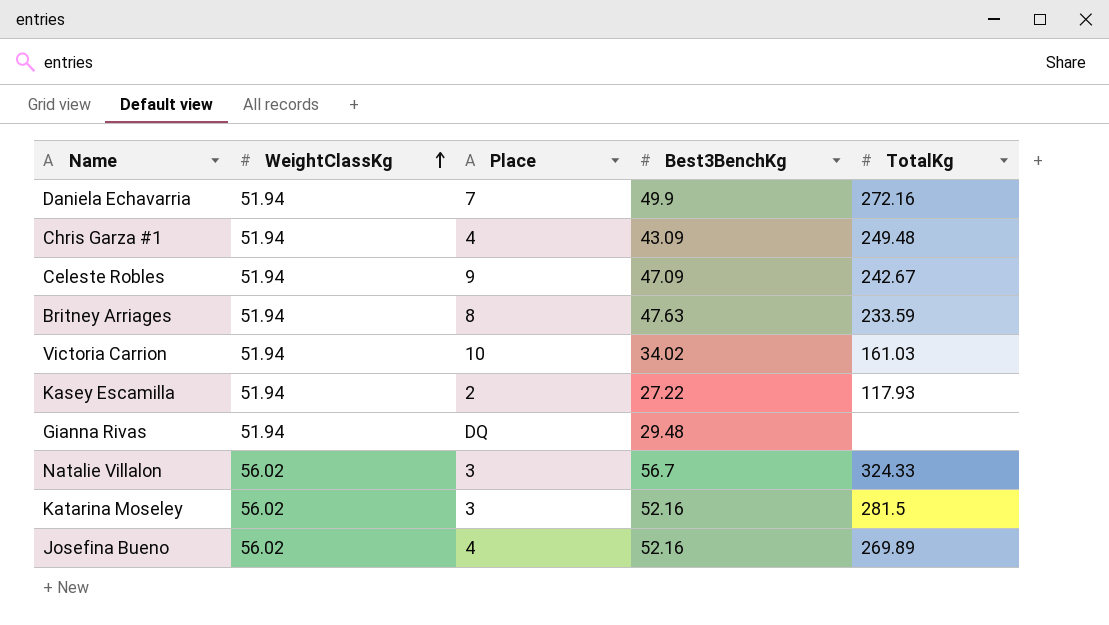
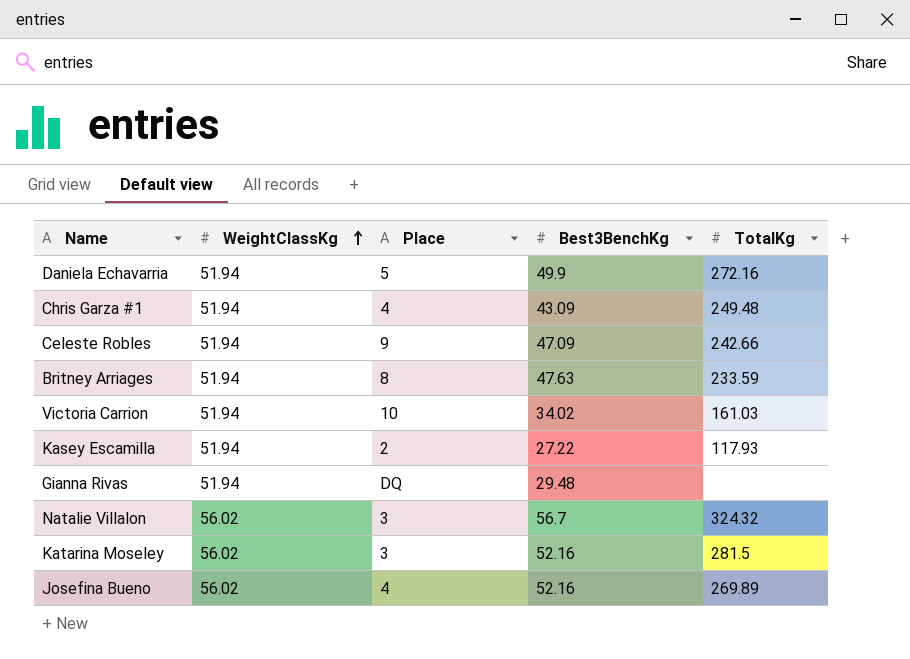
Daniela Echavarria | Place: 7 -> 5
Celeste Robles | TotalKg: 242.67 -> 242.66
Natalie Villalon | TotalKg: 324.33 -> 324.32

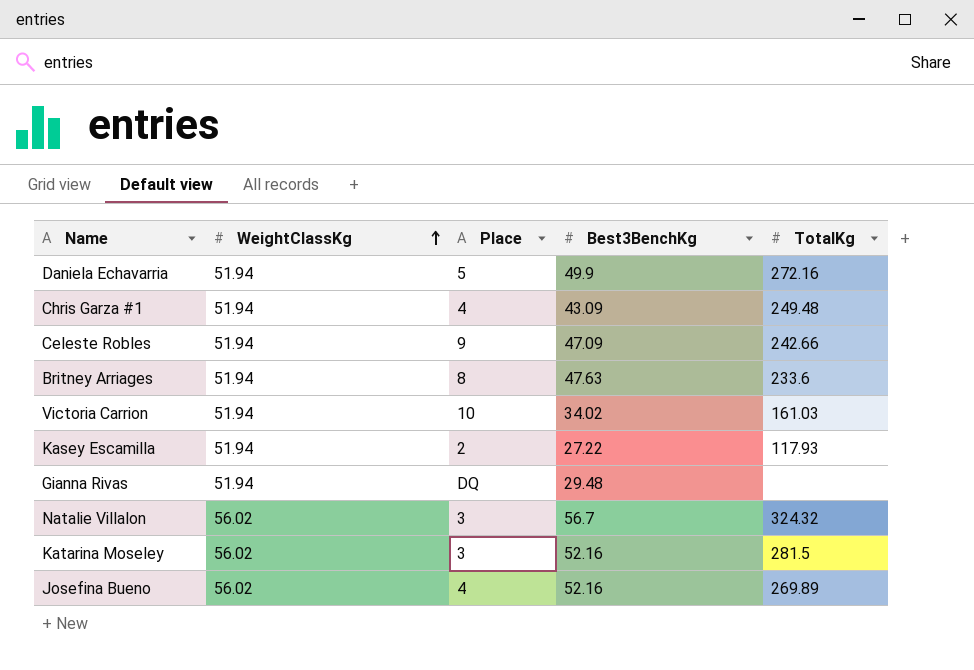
Britney Arriages | TotalKg: 233.59 -> 233.6

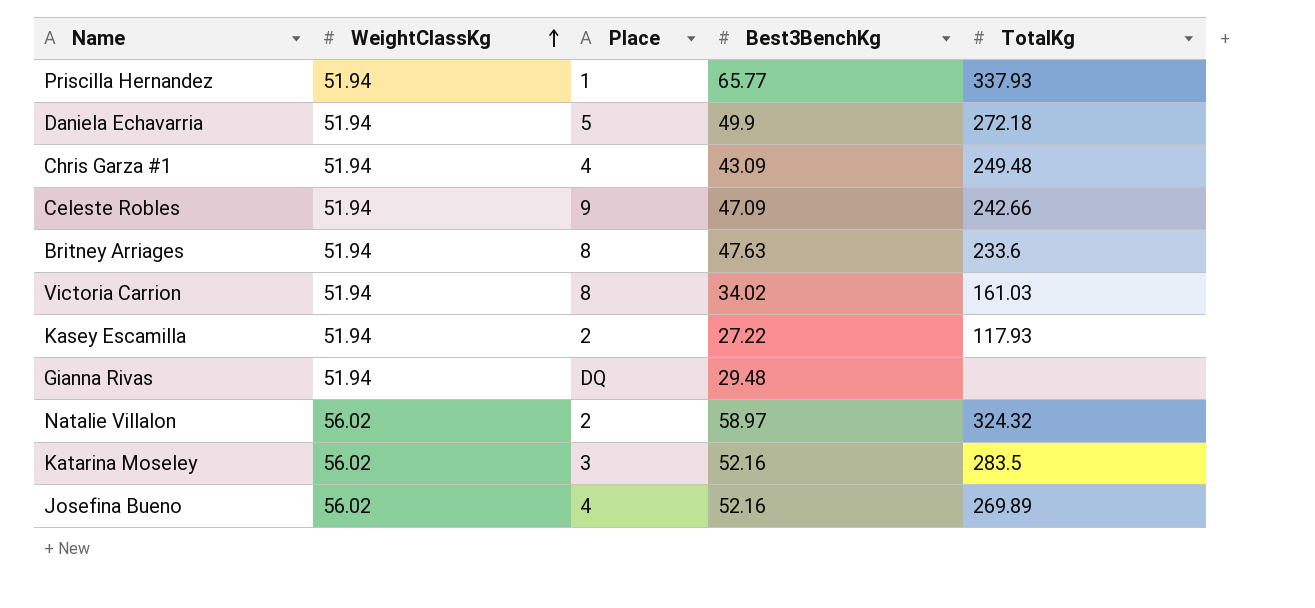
row Priscilla Hernandez: none -> 51.94 | 1 | 65.77 | 337.93
Daniela Echavarria | TotalKg: 272.16 -> 272.18
Victoria Carrion | Place: 10 -> 8
Natalie Villalon | Place: 3 -> 2
Natalie Villalon | Best3BenchKg: 56.7 -> 58.97
Katarina Moseley | TotalKg: 281.5 -> 283.5

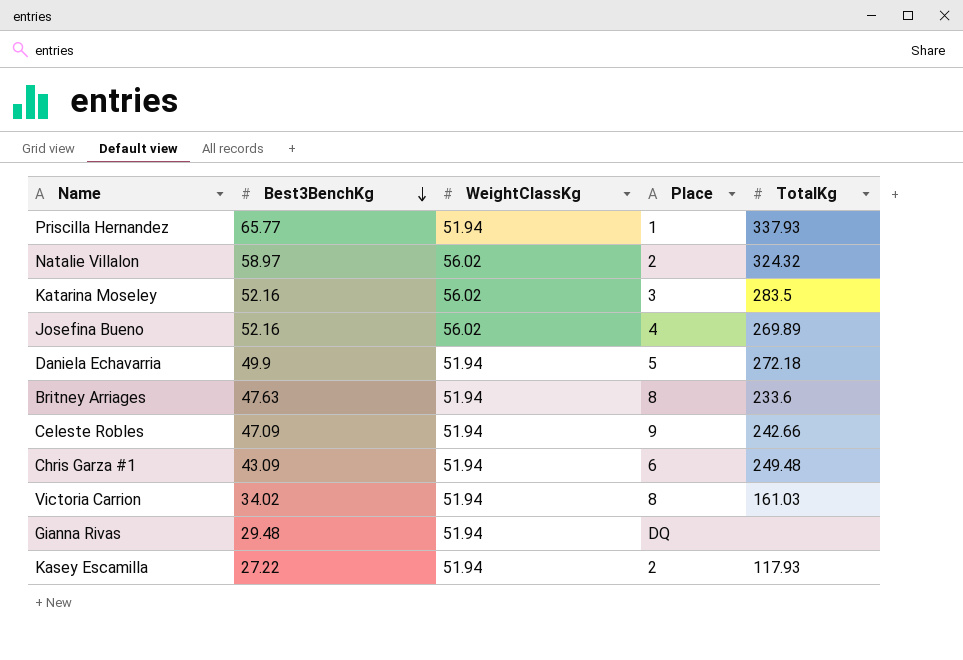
row order: WeightClassKg ascending -> Best3BenchKg descending
column Best3BenchKg | position: 4 -> 2
Chris Garza #1 | Place: 4 -> 6

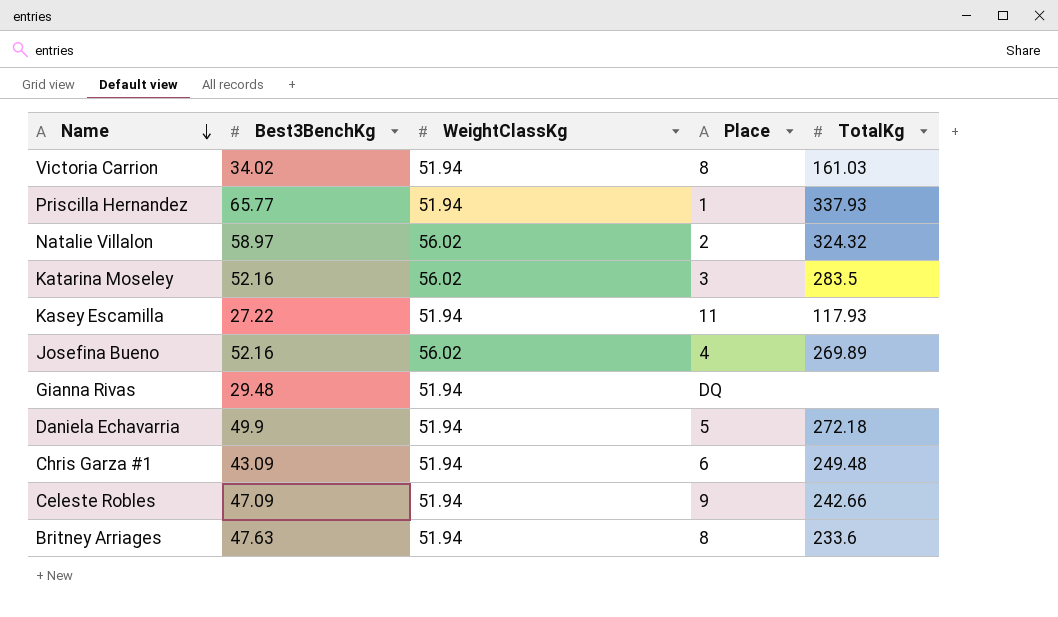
row order: Best3BenchKg descending -> Name descending
Kasey Escamilla | Place: 2 -> 11

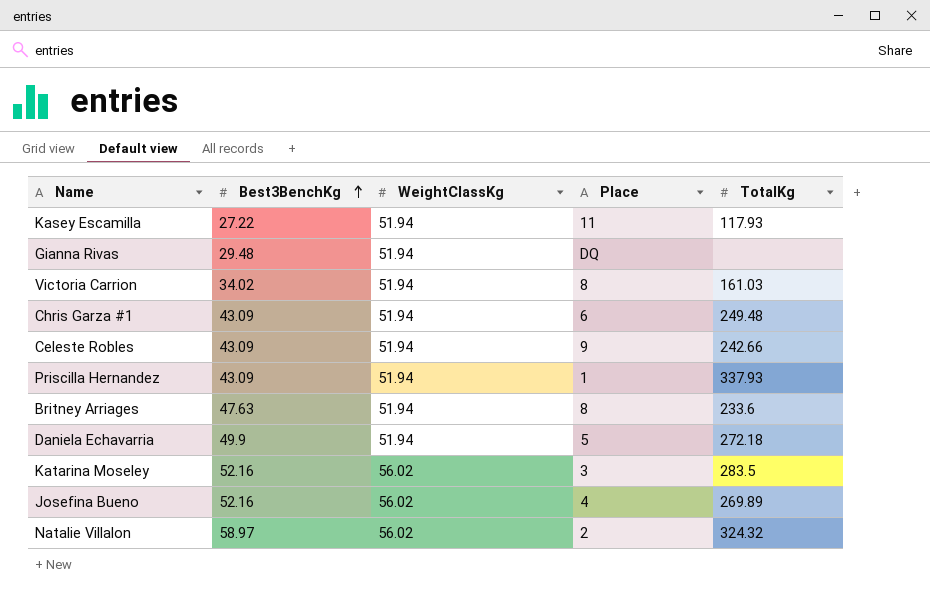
row order: Name descending -> Best3BenchKg ascending
Celeste Robles | Best3BenchKg: 47.09 -> 43.09
Priscilla Hernandez | Best3BenchKg: 65.77 -> 43.09

